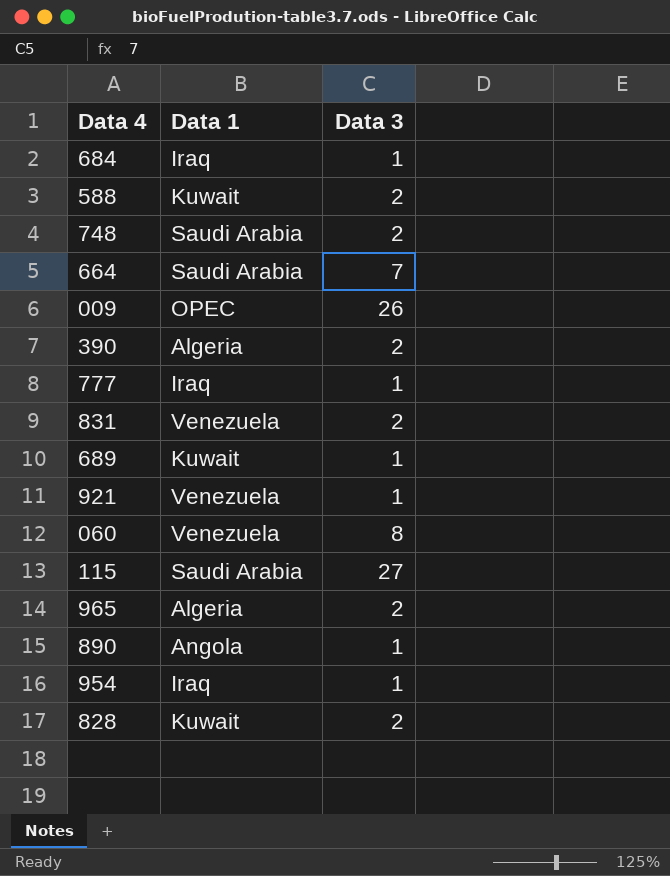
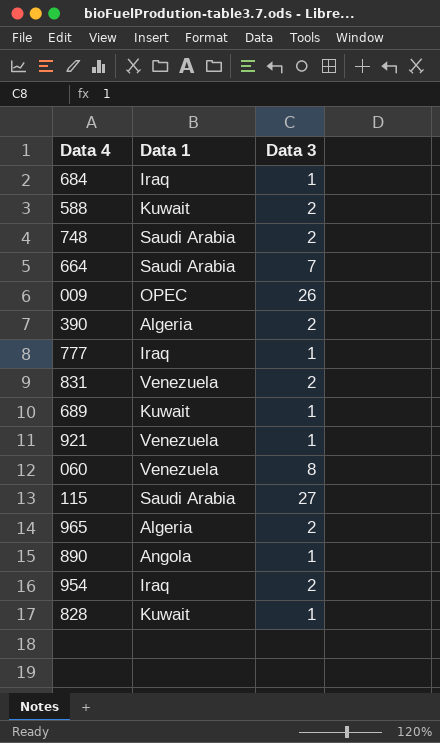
954 | Data 3: 1 -> 2
828 | Data 3: 2 -> 1

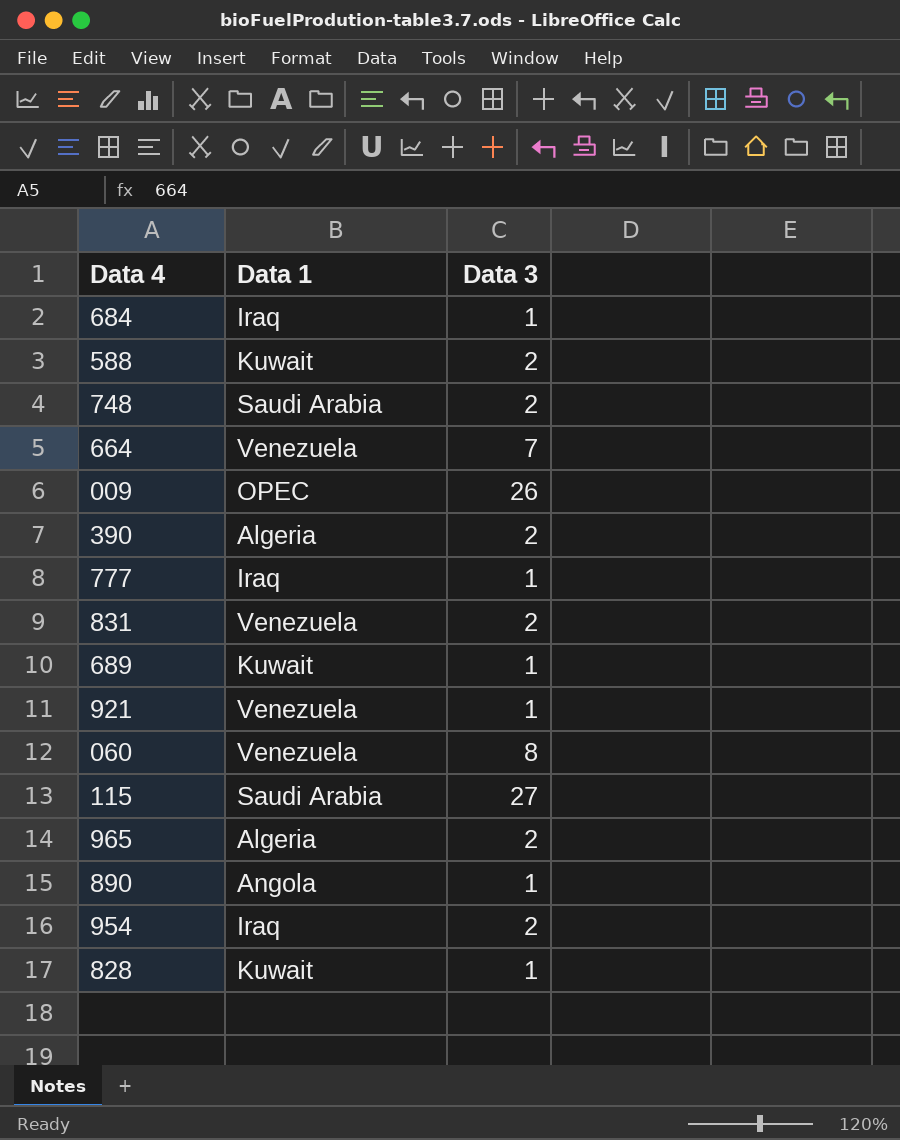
664 | Data 1: Saudi Arabia -> Venezuela

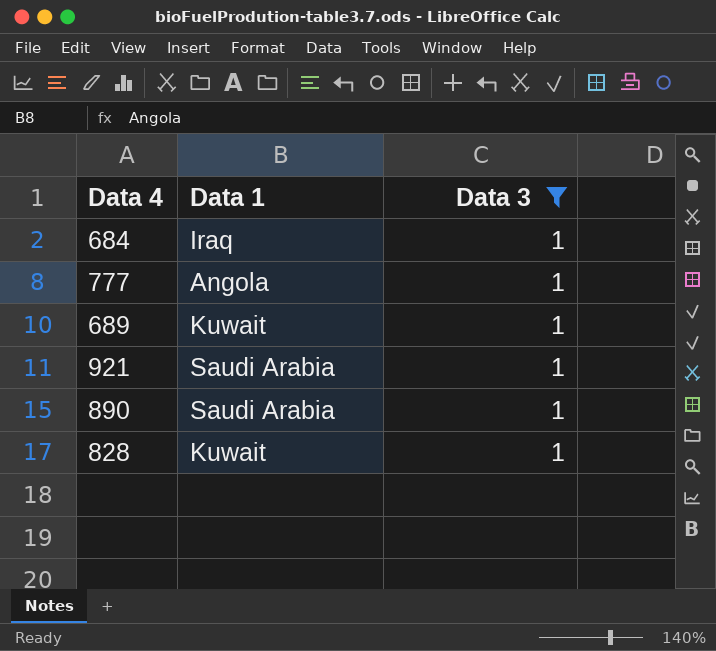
filter: none -> Data 3 = 1
777 | Data 1: Iraq -> Angola
921 | Data 1: Venezuela -> Saudi Arabia
890 | Data 1: Angola -> Saudi Arabia

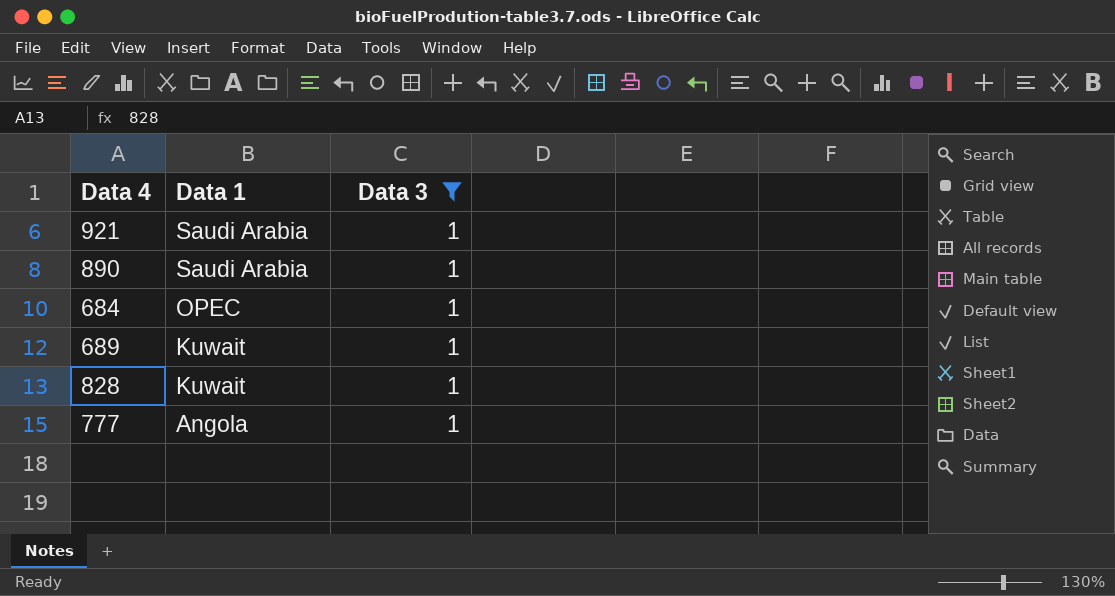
row order: none -> Data 1 descending
684 | Data 1: Iraq -> OPEC

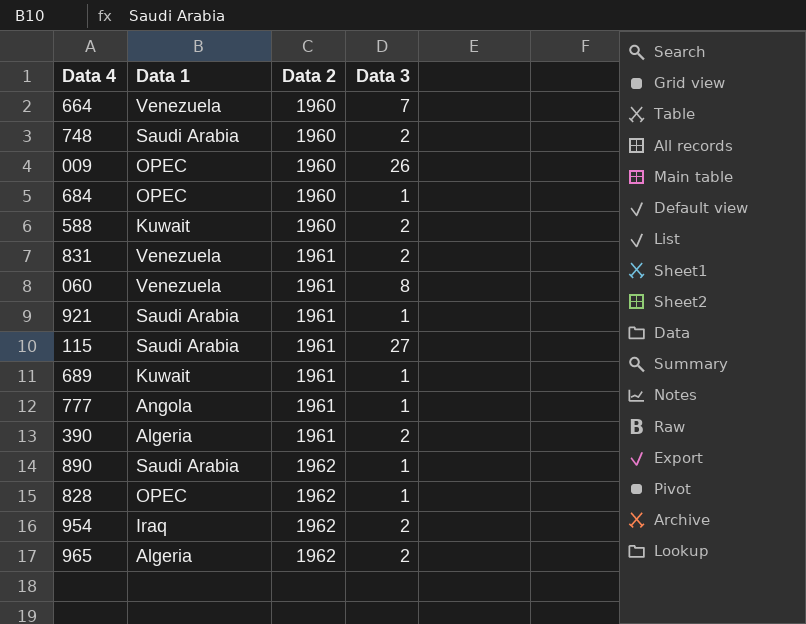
filter: Data 3 = 1 -> none
row order: Data 1 descending -> Data 2 ascending
column Data 2 | position: none -> 3
828 | Data 1: Kuwait -> OPEC

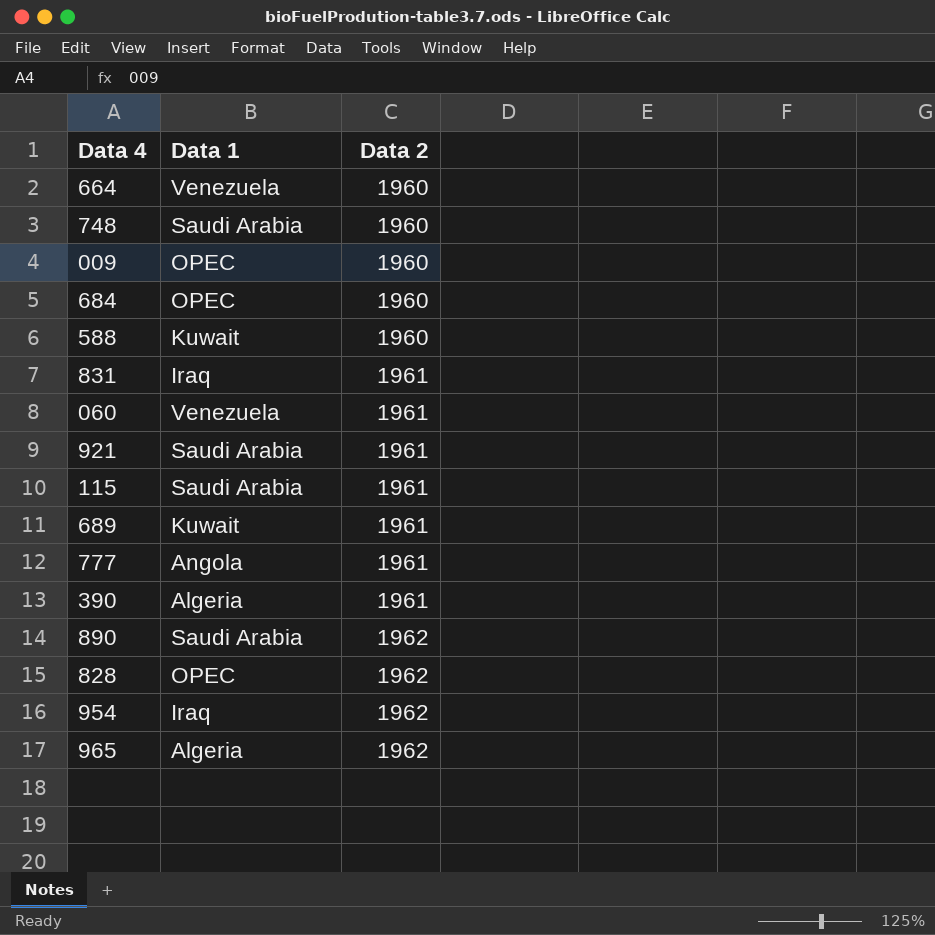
column Data 3 | position: 4 -> none
831 | Data 1: Venezuela -> Iraq

